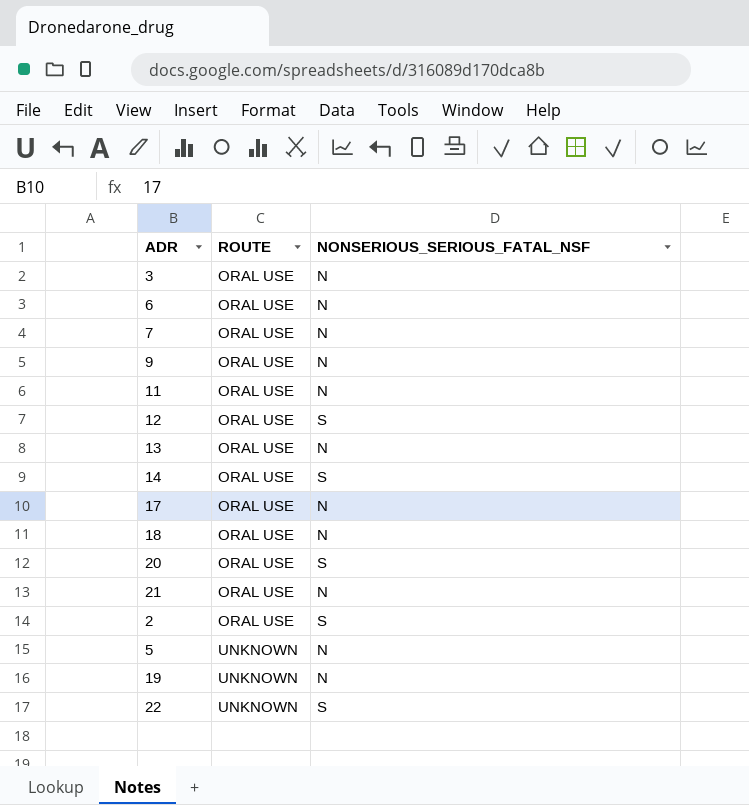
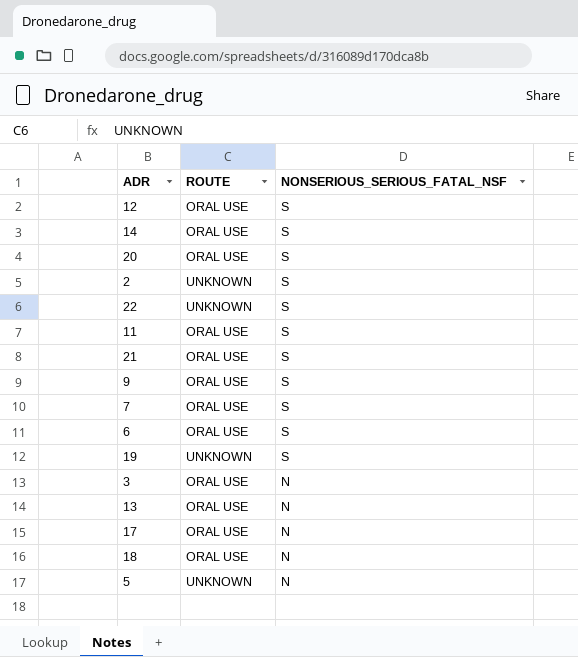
row order: ROUTE ascending -> NONSERIOUS_SERIOUS_FATAL_NSF descending
2 | ROUTE: ORAL USE -> UNKNOWN
11 | NONSERIOUS_SERIOUS_FATAL_NSF: N -> S
21 | NONSERIOUS_SERIOUS_FATAL_NSF: N -> S
9 | NONSERIOUS_SERIOUS_FATAL_NSF: N -> S
7 | NONSERIOUS_SERIOUS_FATAL_NSF: N -> S
6 | NONSERIOUS_SERIOUS_FATAL_NSF: N -> S
19 | NONSERIOUS_SERIOUS_FATAL_NSF: N -> S

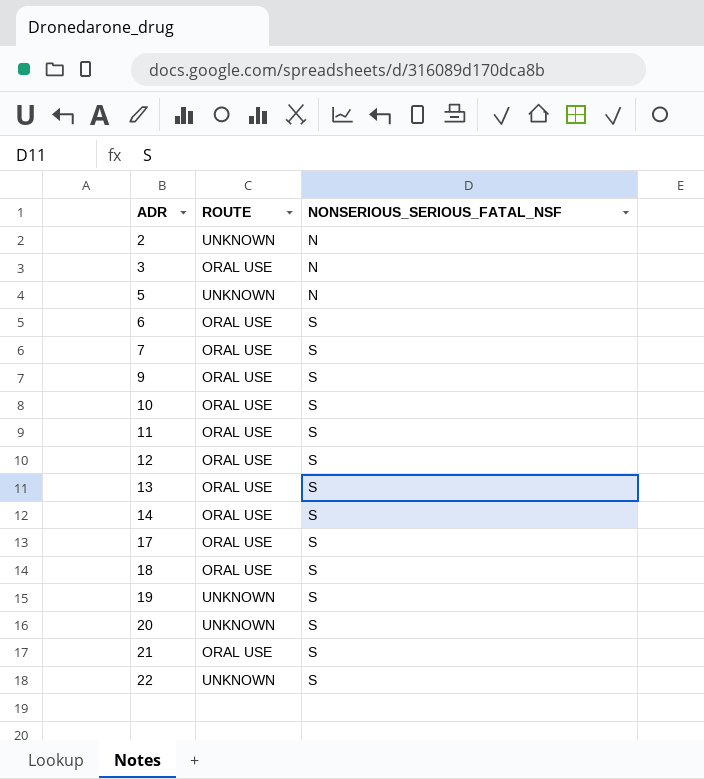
row order: NONSERIOUS_SERIOUS_FATAL_NSF descending -> ADR ascending
2 | NONSERIOUS_SERIOUS_FATAL_NSF: S -> N
row 10: none -> ORAL USE | S
13 | NONSERIOUS_SERIOUS_FATAL_NSF: N -> S
17 | NONSERIOUS_SERIOUS_FATAL_NSF: N -> S
18 | NONSERIOUS_SERIOUS_FATAL_NSF: N -> S
20 | ROUTE: ORAL USE -> UNKNOWN

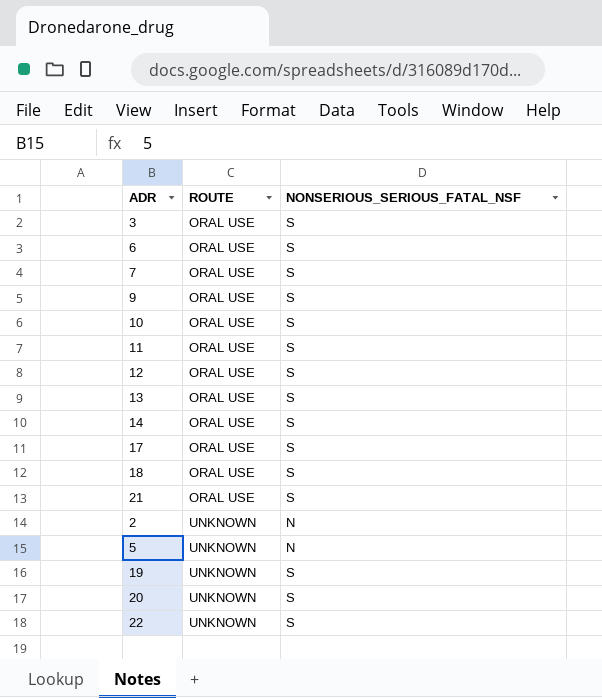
row order: ADR ascending -> ROUTE ascending
3 | NONSERIOUS_SERIOUS_FATAL_NSF: N -> S

